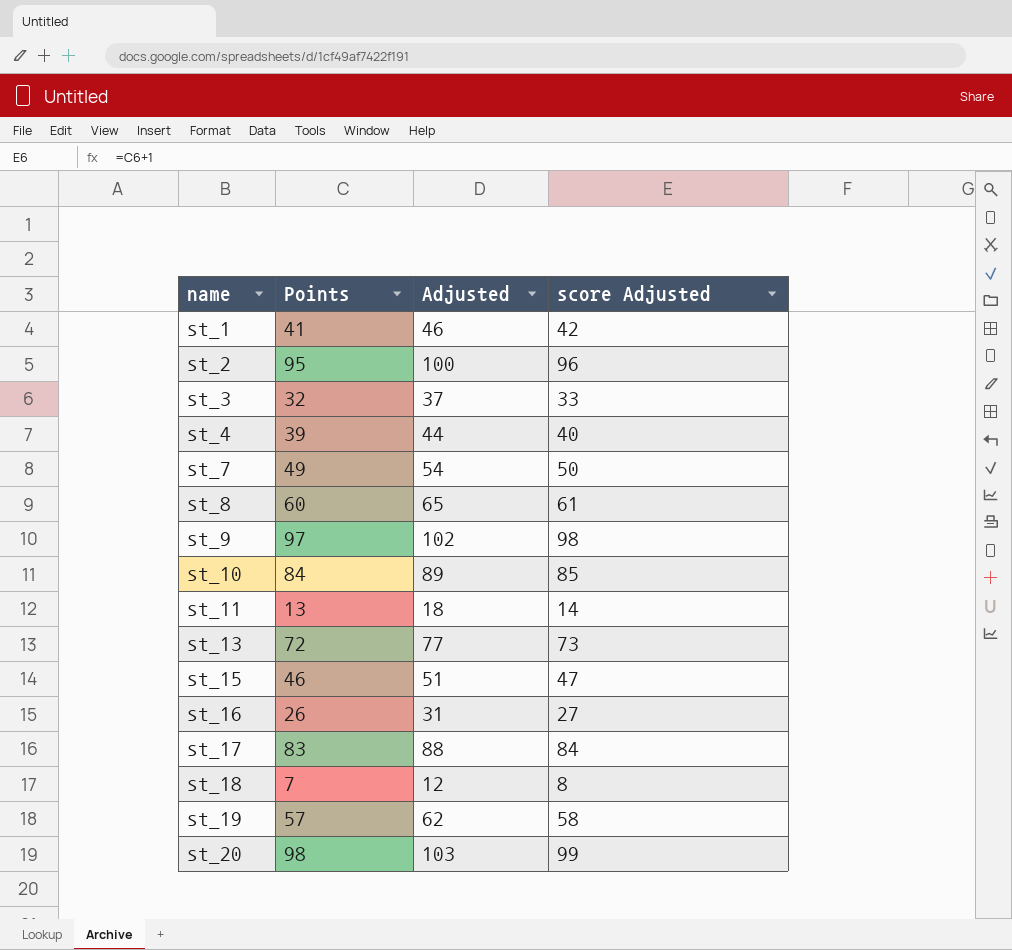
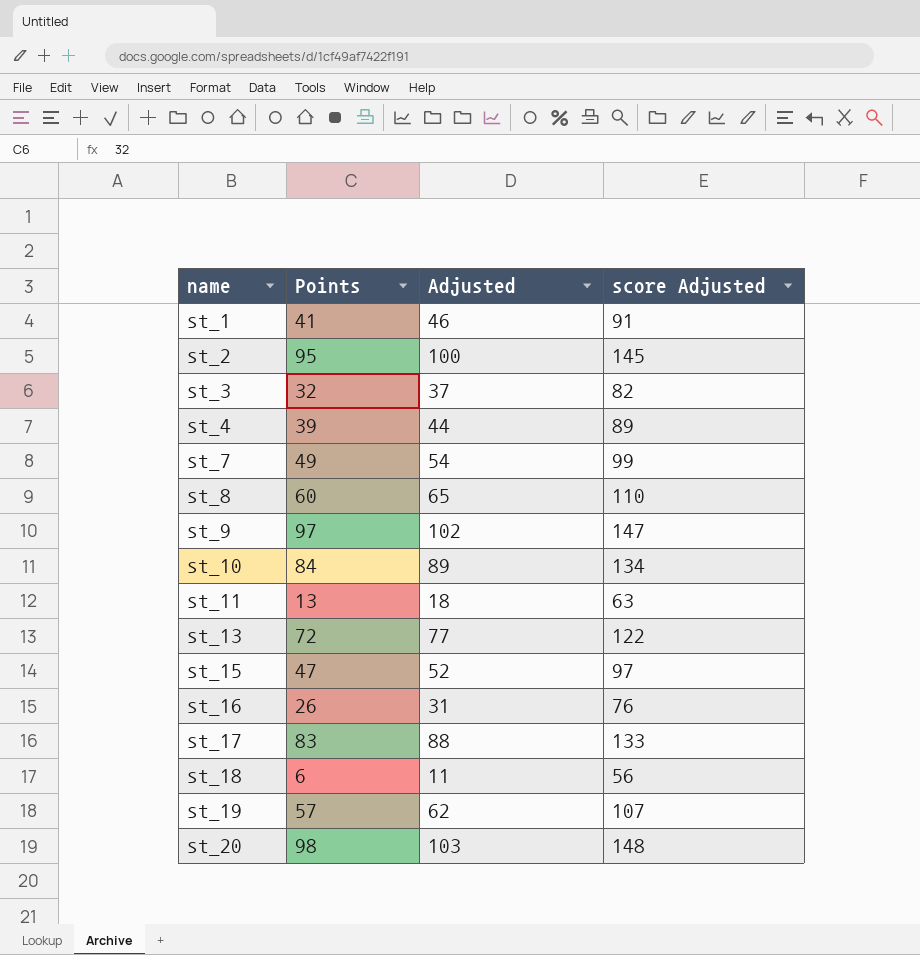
column score Adjusted | formula: [Points] + 1 -> [Points] + 50
st_15 | Points: 46 -> 47
st_15 | Adjusted: 51 -> 52
st_18 | Points: 7 -> 6
st_18 | Adjusted: 12 -> 11

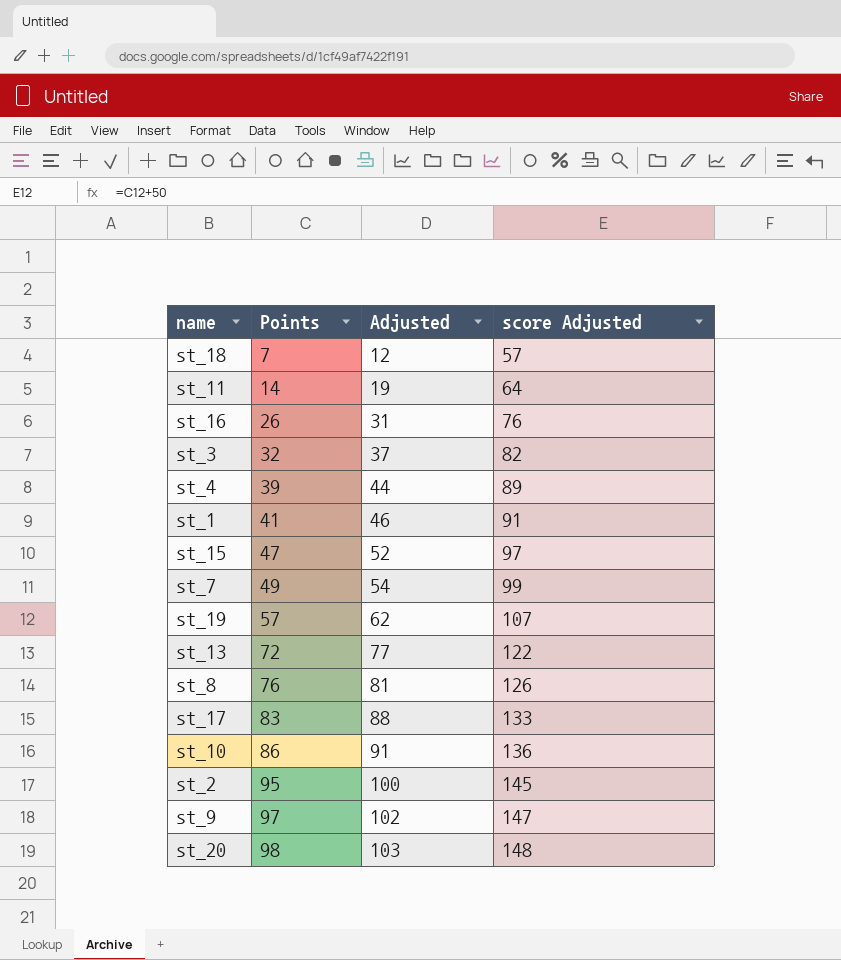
row order: name ascending -> Points ascending
st_18 | Points: 6 -> 7
st_18 | Adjusted: 11 -> 12
st_18 | score Adjusted: 56 -> 57
st_11 | Points: 13 -> 14
st_11 | Adjusted: 18 -> 19
st_11 | score Adjusted: 63 -> 64
st_8 | Points: 60 -> 76
st_8 | Adjusted: 65 -> 81
st_8 | score Adjusted: 110 -> 126
st_10 | Points: 84 -> 86
st_10 | Adjusted: 89 -> 91
st_10 | score Adjusted: 134 -> 136

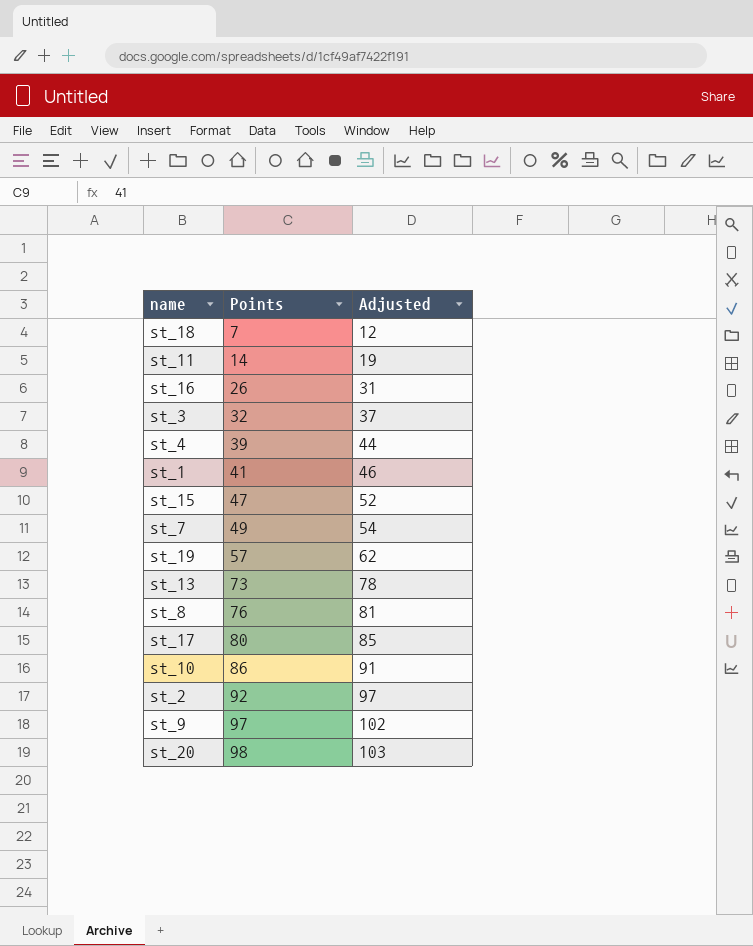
column score Adjusted | formula: [Points] + 50 -> none
st_13 | Points: 72 -> 73
st_13 | Adjusted: 77 -> 78
st_17 | Points: 83 -> 80
st_17 | Adjusted: 88 -> 85
st_2 | Points: 95 -> 92
st_2 | Adjusted: 100 -> 97

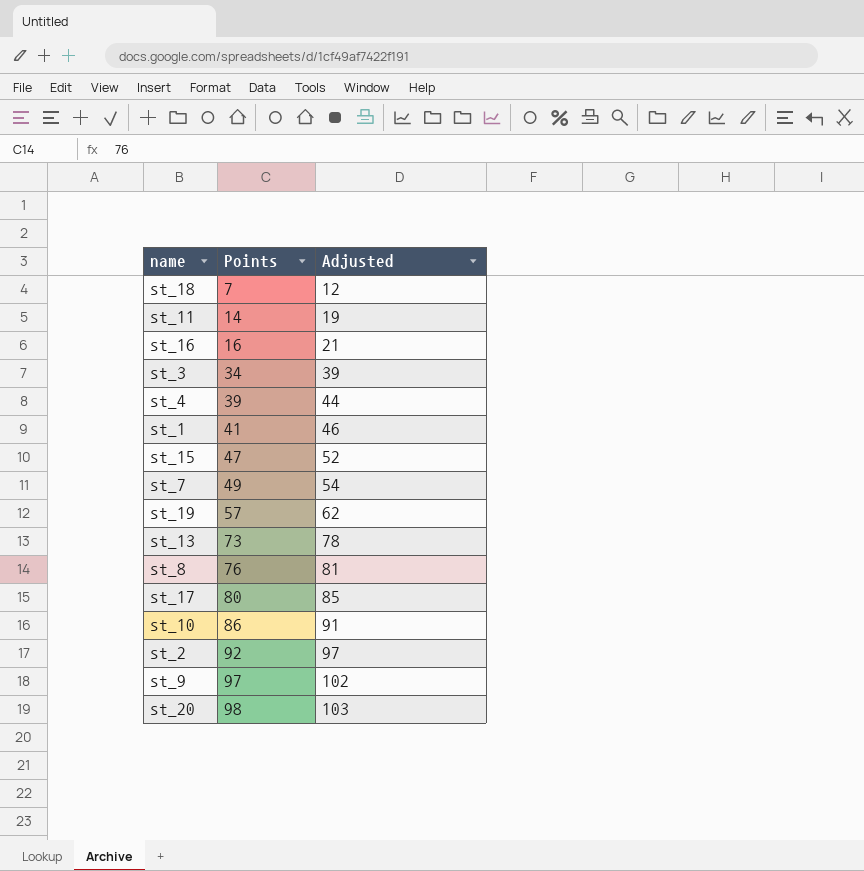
st_16 | Points: 26 -> 16
st_16 | Adjusted: 31 -> 21
st_3 | Points: 32 -> 34
st_3 | Adjusted: 37 -> 39

